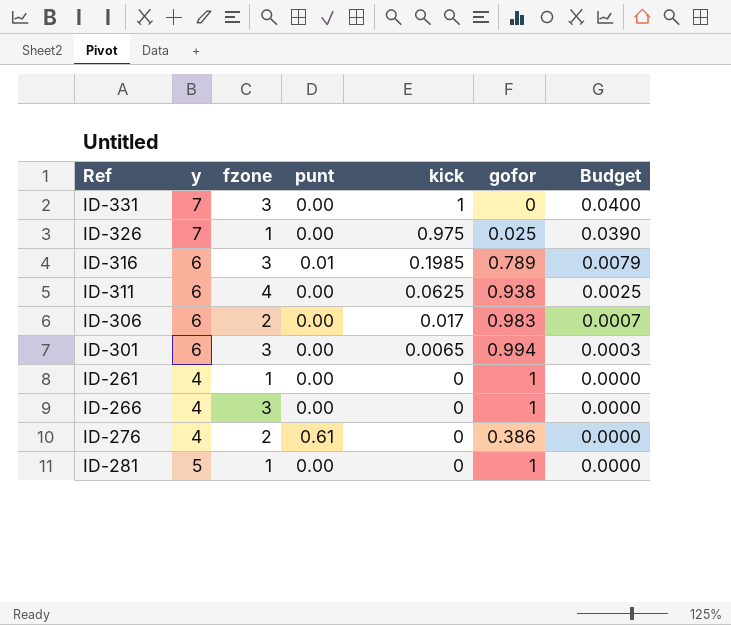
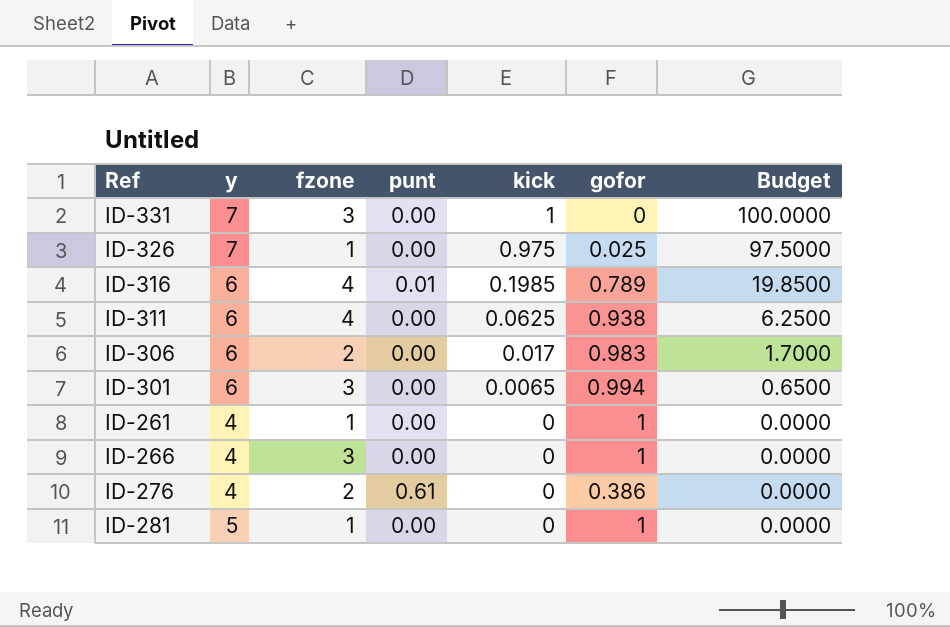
column Budget | formula: [kick] * 0.04 -> [kick] * 100
ID-316 | fzone: 3 -> 4

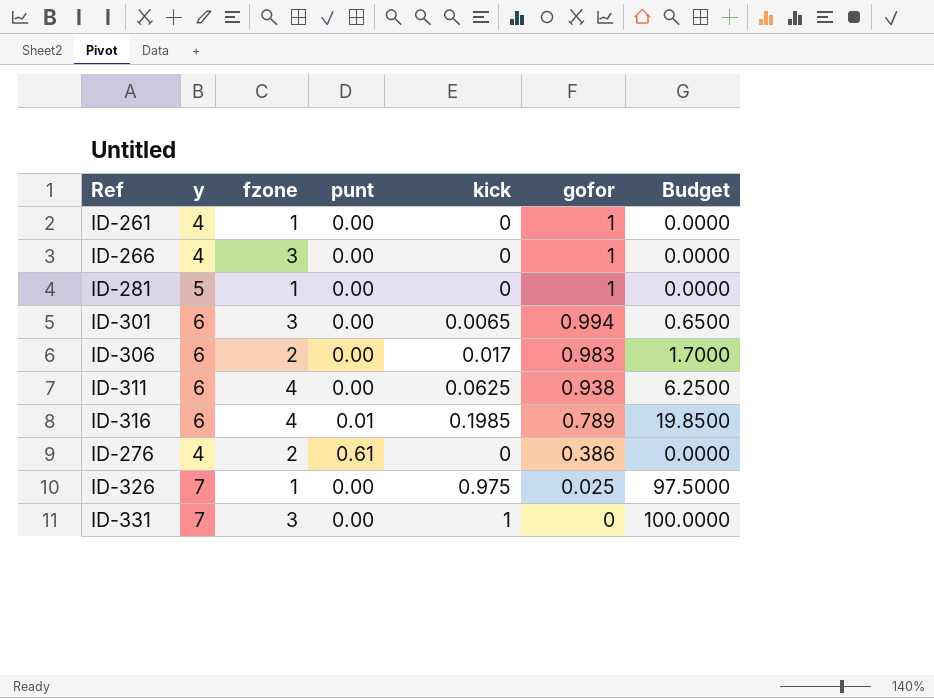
row order: kick descending -> gofor descending

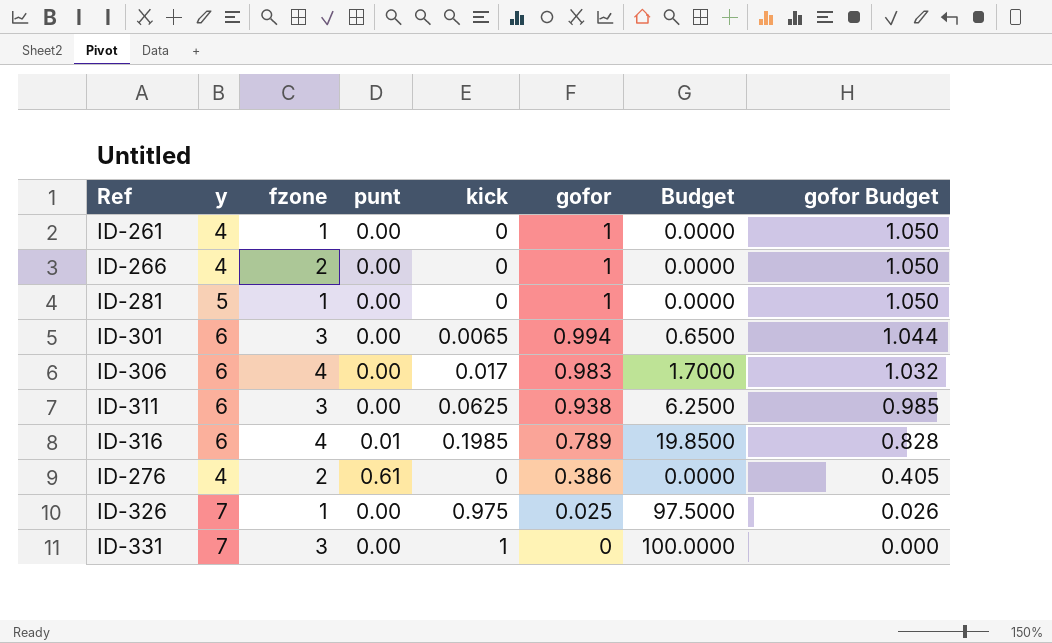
column gofor Budget | formula: none -> [gofor] * 1.05
ID-266 | fzone: 3 -> 2
ID-306 | fzone: 2 -> 4
ID-311 | fzone: 4 -> 3

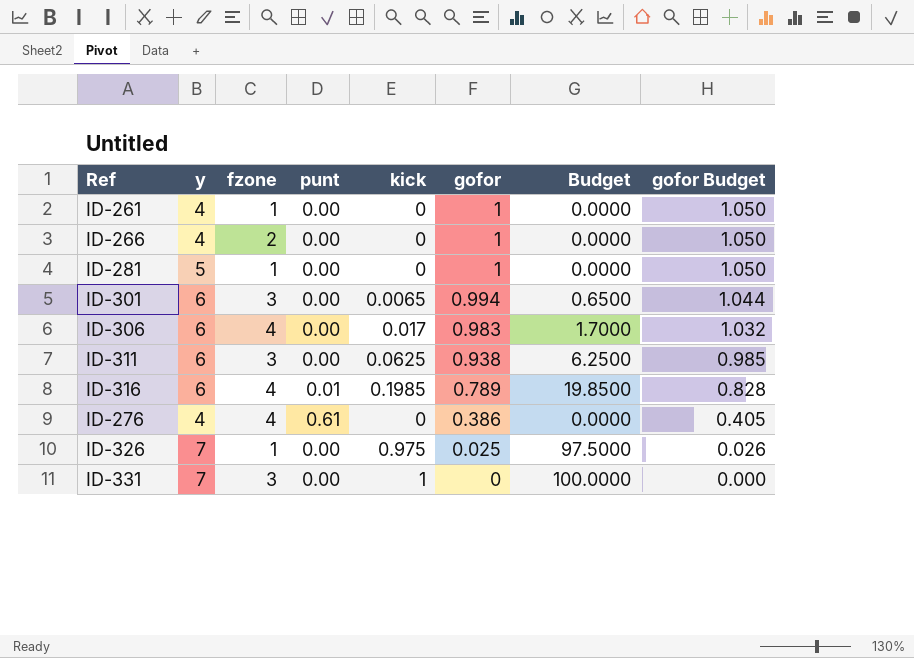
ID-276 | fzone: 2 -> 4

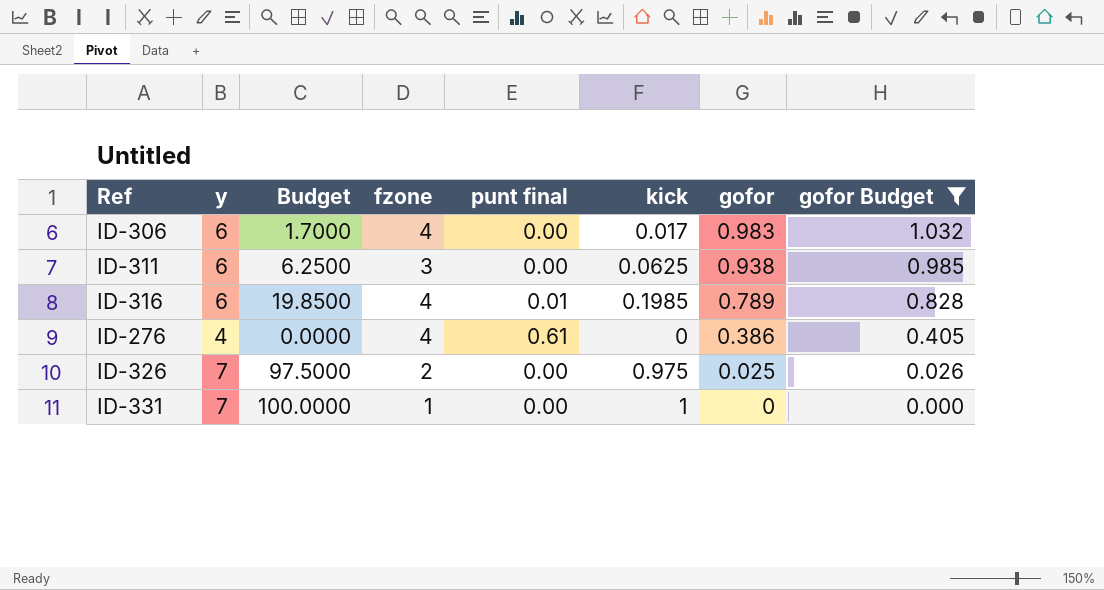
filter: none -> gofor Budget <= 1.032
column Budget | position: 7 -> 3
column name: punt -> punt final
ID-326 | fzone: 1 -> 2
ID-331 | fzone: 3 -> 1

